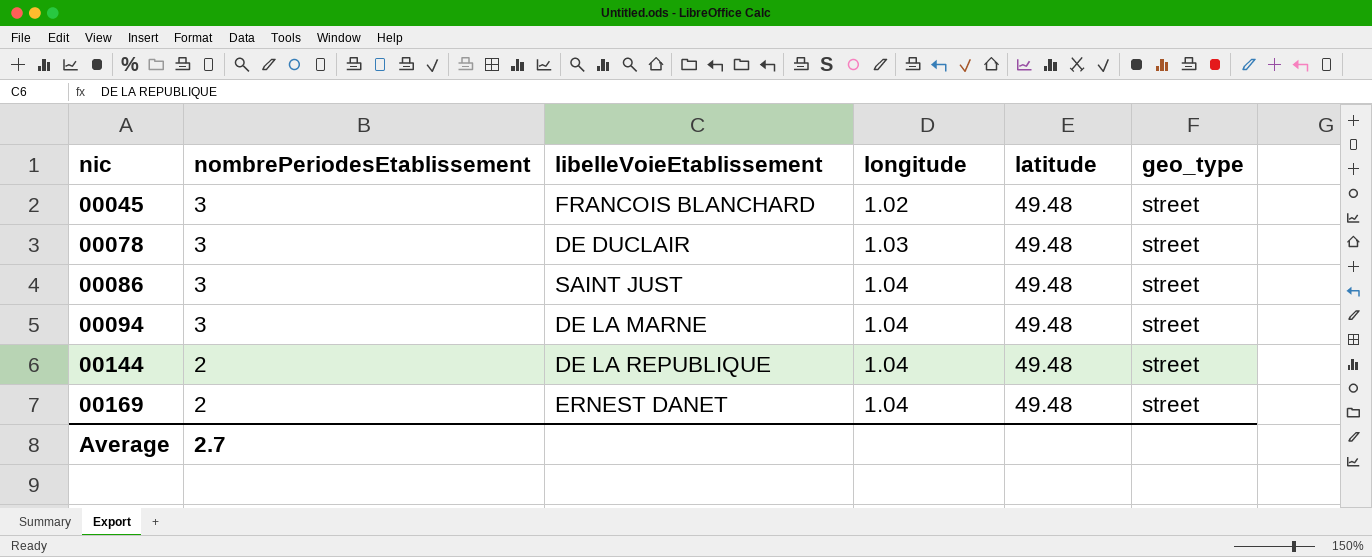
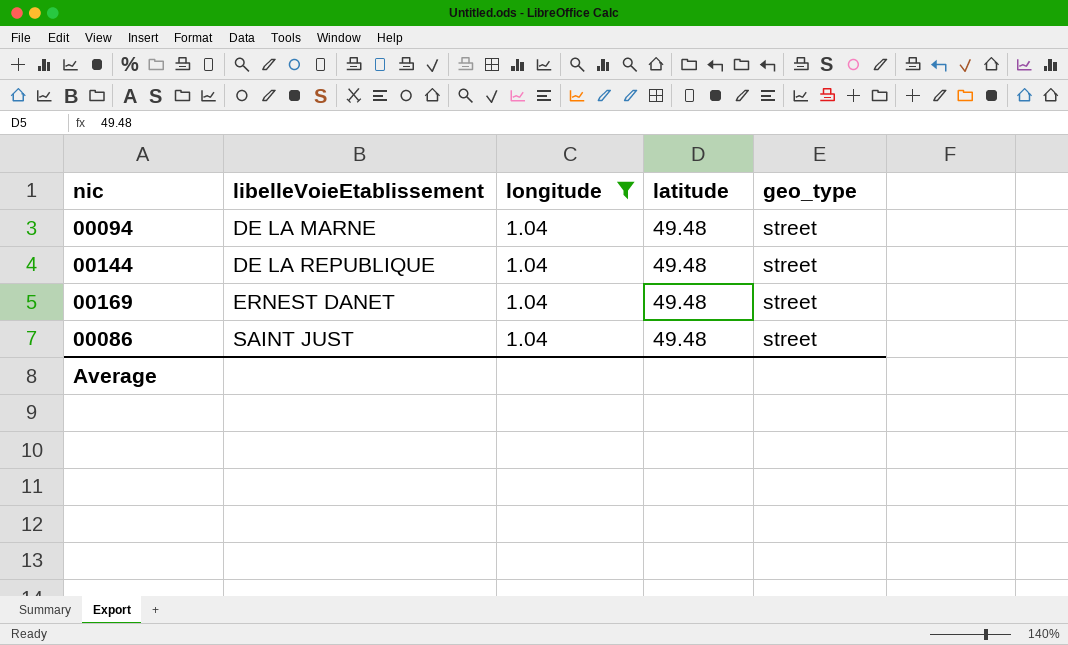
filter: none -> longitude = 1.04
row order: nic ascending -> libelleVoieEtablissement ascending
column nombrePeriodesEtablissement | position: 2 -> none

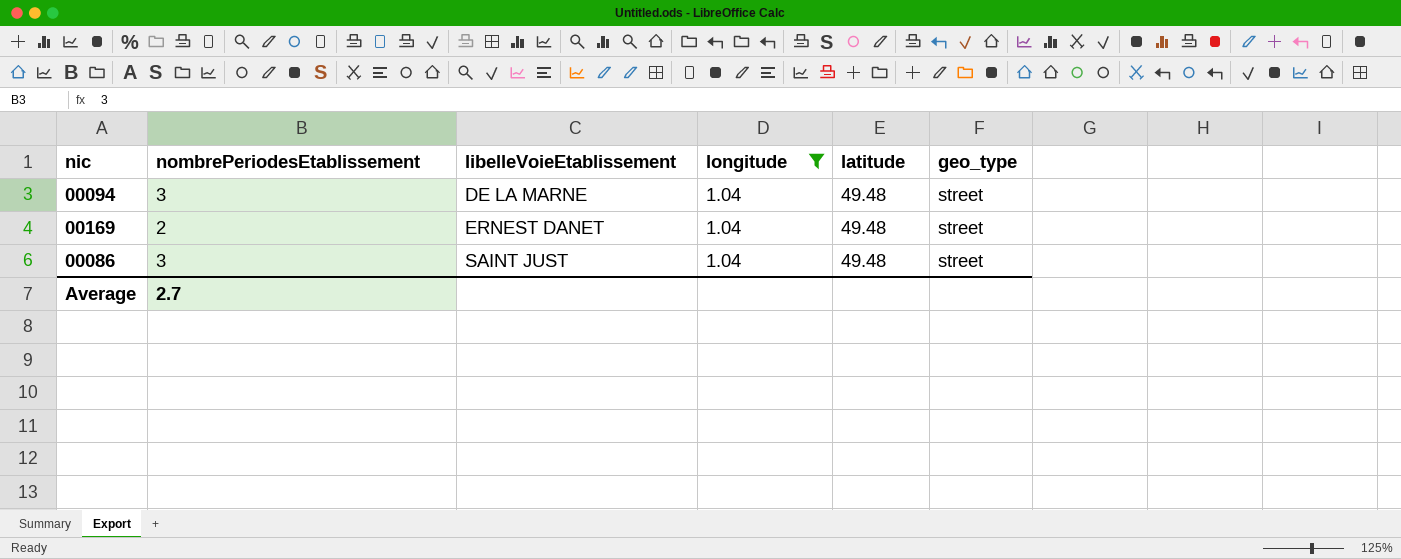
column nombrePeriodesEtablissement | position: none -> 2
row 00144: DE LA REPUBLIQUE | 1.04 | 49.48 | street -> none

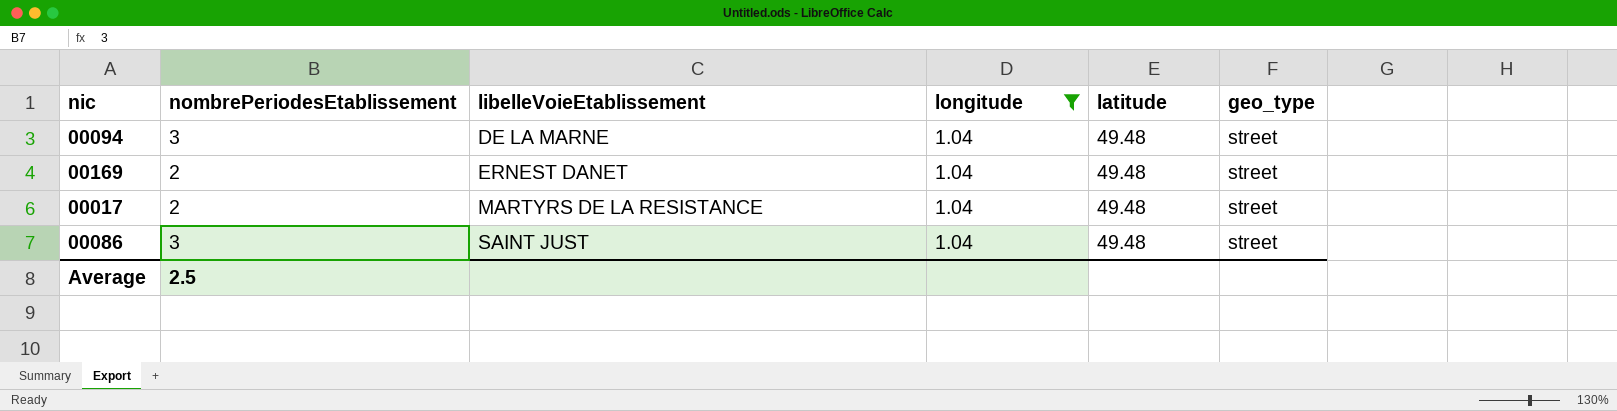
row 00017: none -> 2 | MARTYRS DE LA RESISTANCE | 1.04 | 49.48 | street
Average | nombrePeriodesEtablissement: 2.7 -> 2.5

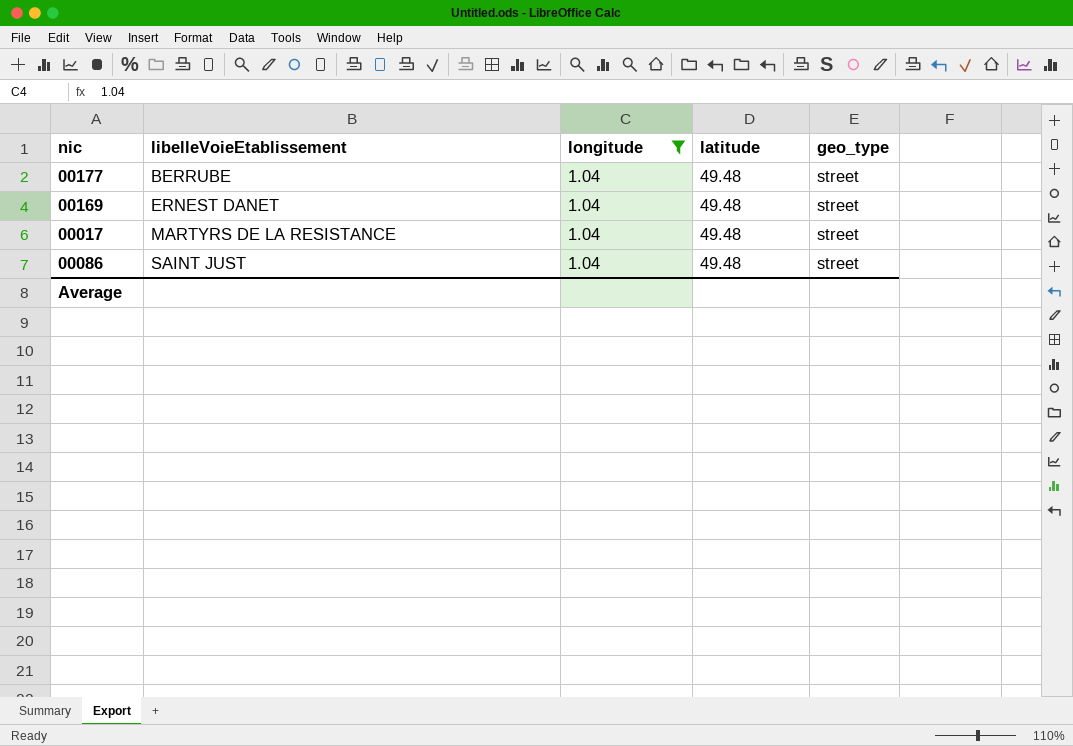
column nombrePeriodesEtablissement | position: 2 -> none
row 00094: 3 | DE LA MARNE | 1.04 | 49.48 | street -> none
row 00177: none -> BERRUBE | 1.04 | 49.48 | street

